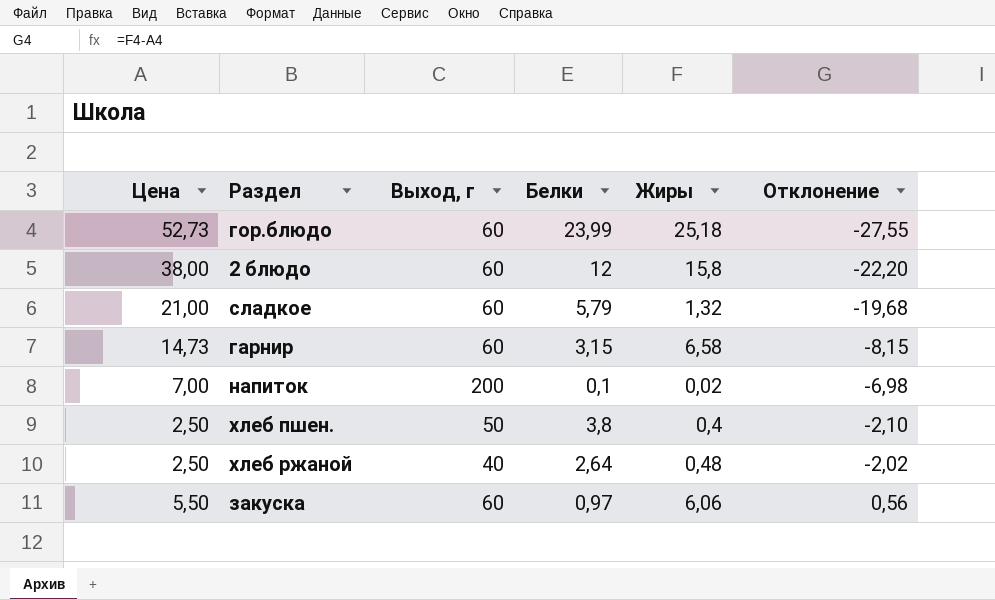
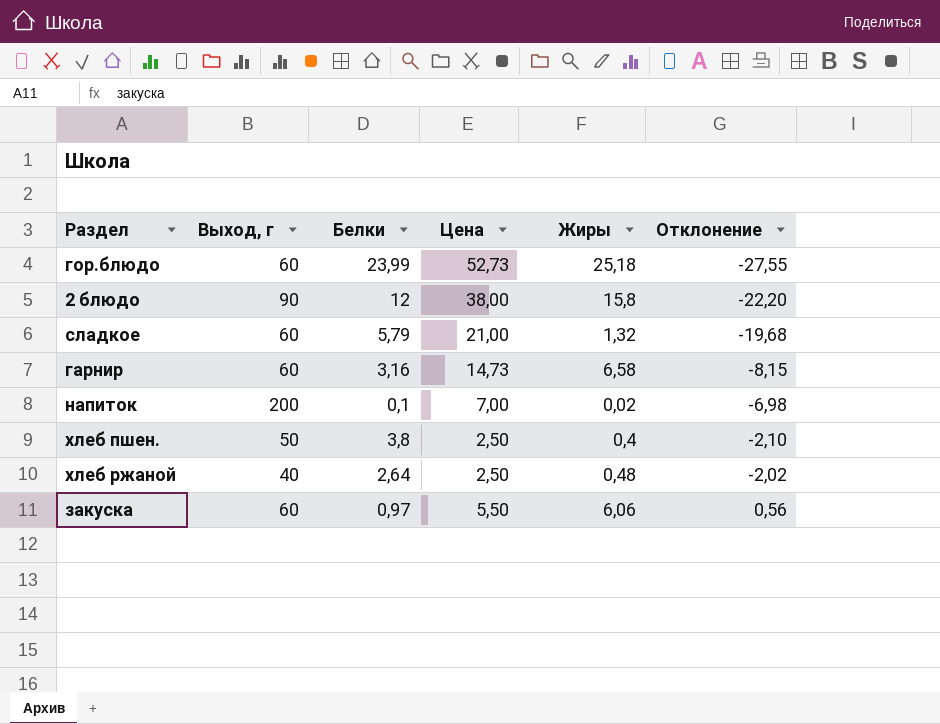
column Цена | position: 1 -> 4
2 блюдо | Выход, г: 60 -> 90
гарнир | Белки: 3,15 -> 3,16

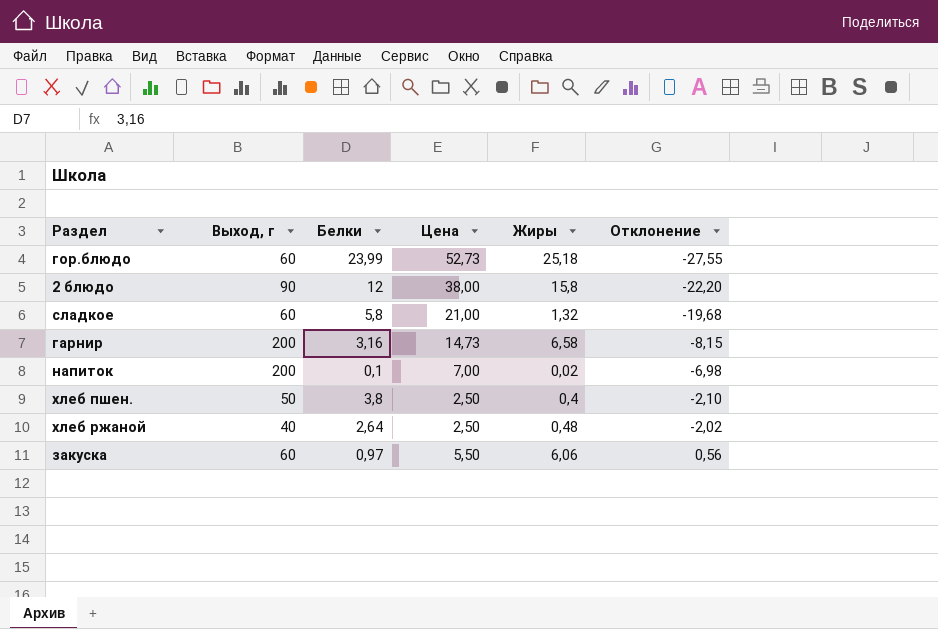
сладкое | Белки: 5,79 -> 5,8
гарнир | Выход, г: 60 -> 200

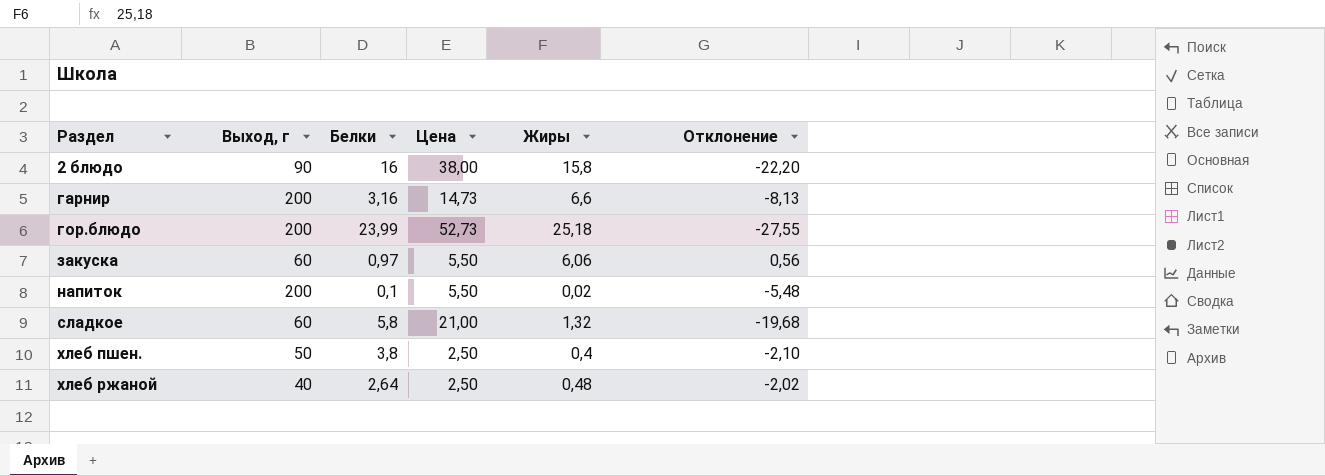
row order: Отклонение ascending -> Раздел ascending
2 блюдо | Белки: 12 -> 16
гарнир | Жиры: 6,58 -> 6,6
гарнир | Отклонение: -8,15 -> -8,13
гор.блюдо | Выход, г: 60 -> 200
напиток | Цена: 7,00 -> 5,50
напиток | Отклонение: -6,98 -> -5,48

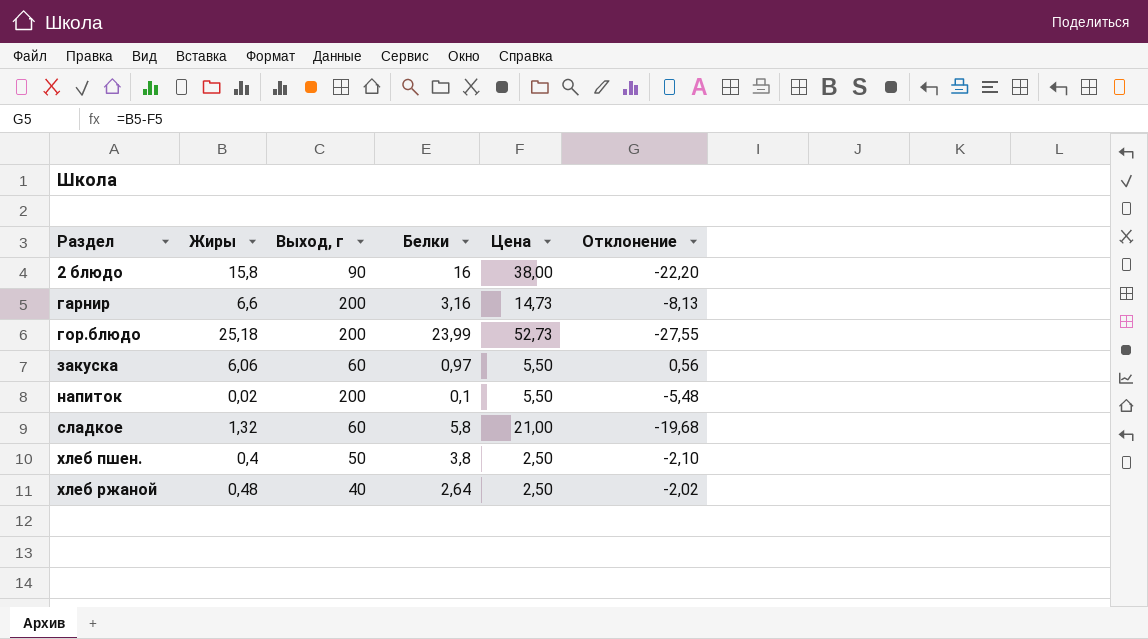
column Жиры | position: 5 -> 2

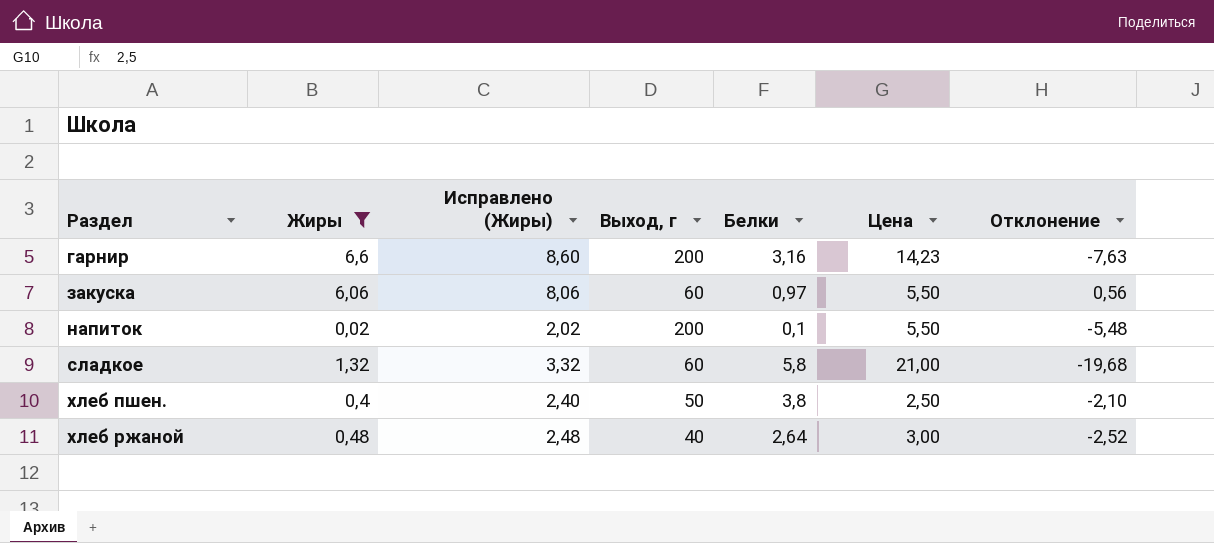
filter: none -> Жиры <= 6,6
column Исправлено (Жиры) | formula: none -> [Жиры] + 2
гарнир | Цена: 14,73 -> 14,23
гарнир | Отклонение: -8,13 -> -7,63
хлеб ржаной | Цена: 2,50 -> 3,00
хлеб ржаной | Отклонение: -2,02 -> -2,52

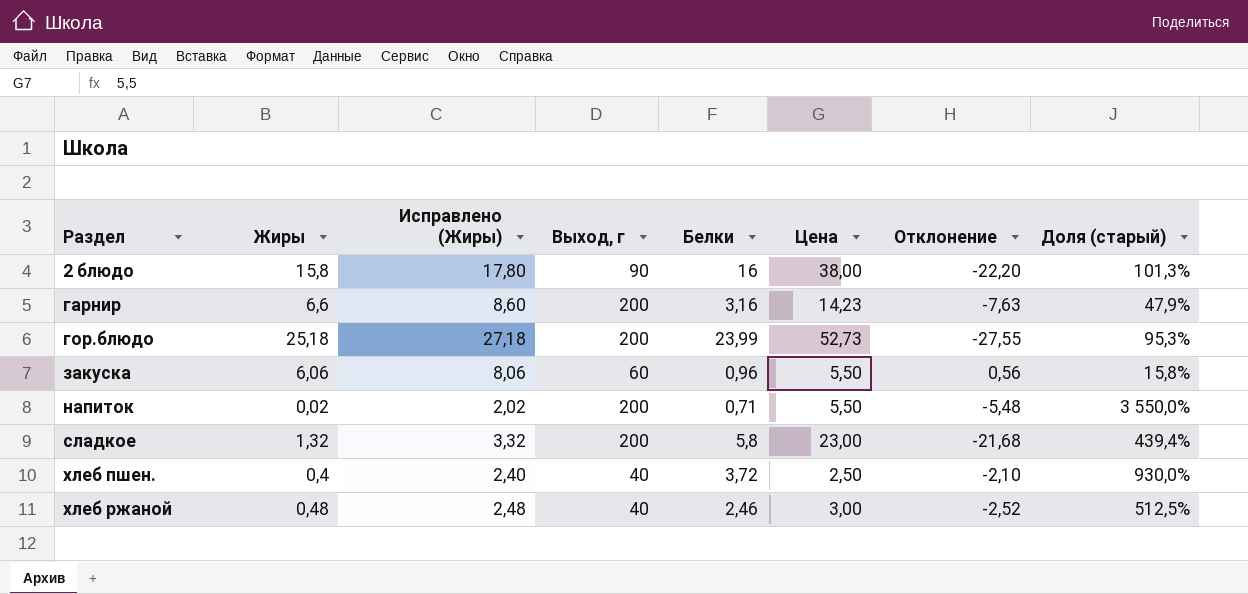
filter: Жиры <= 6,6 -> none
column Доля (старый) | formula: none -> [Белки] / [Жиры]
закуска | Белки: 0,97 -> 0,96
напиток | Белки: 0,1 -> 0,71
сладкое | Выход, г: 60 -> 200
сладкое | Цена: 21,00 -> 23,00
сладкое | Отклонение: -19,68 -> -21,68
хлеб пшен. | Выход, г: 50 -> 40
хлеб пшен. | Белки: 3,8 -> 3,72
хлеб ржаной | Белки: 2,64 -> 2,46

